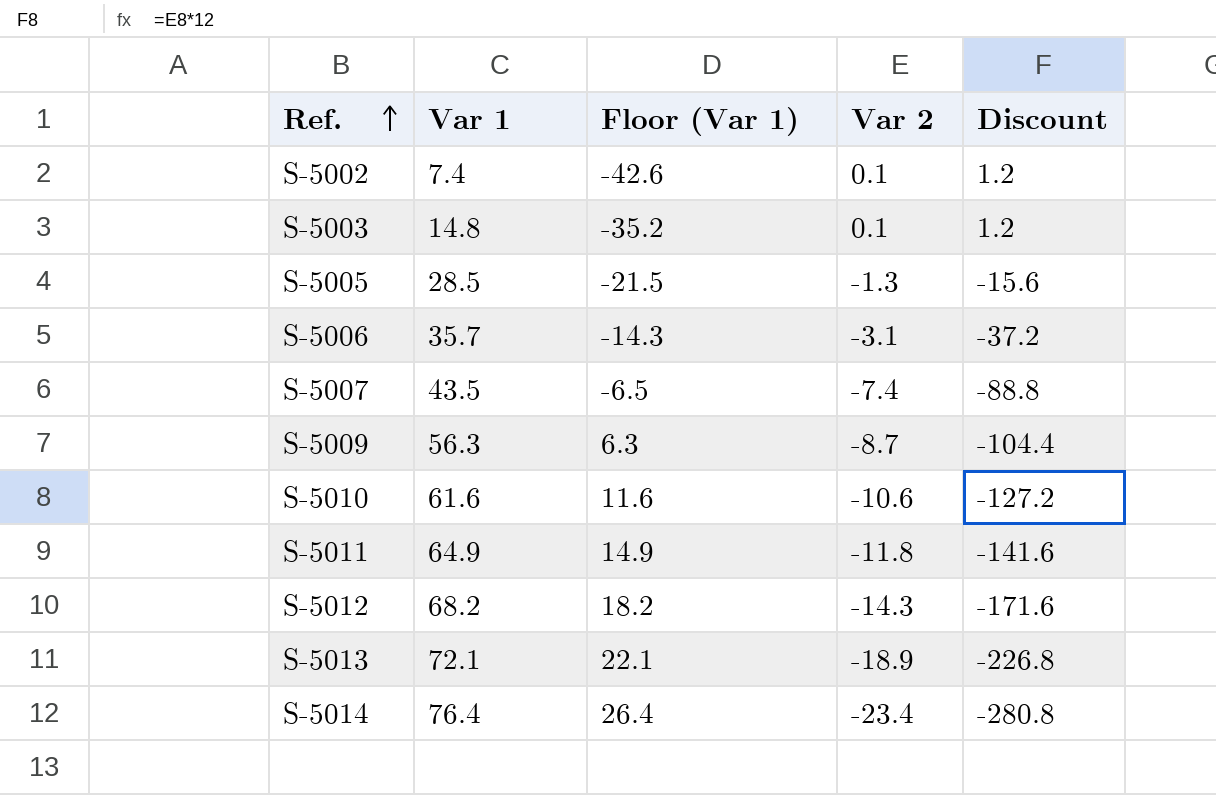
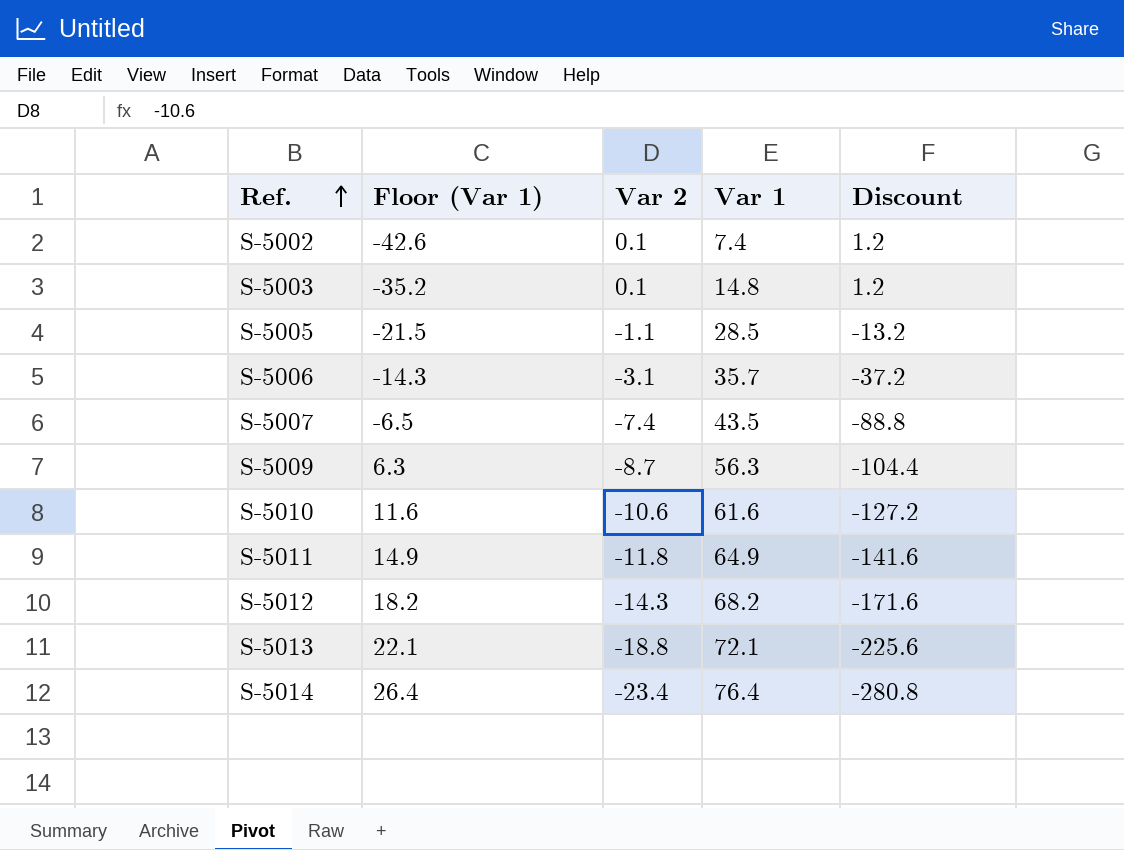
column Var 1 | position: 2 -> 4
S-5005 | Var 2: -1.3 -> -1.1
S-5005 | Discount: -15.6 -> -13.2
S-5013 | Var 2: -18.9 -> -18.8
S-5013 | Discount: -226.8 -> -225.6

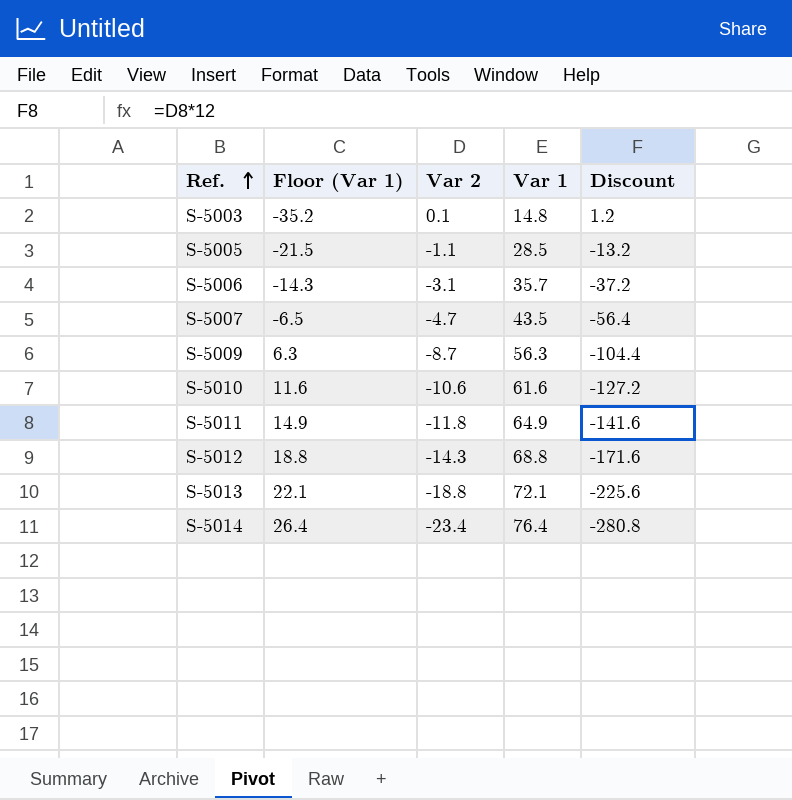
row S-5002: -42.6 | 0.1 | 7.4 | 1.2 -> none
S-5007 | Var 2: -7.4 -> -4.7
S-5007 | Discount: -88.8 -> -56.4
S-5012 | Floor (Var 1): 18.2 -> 18.8
S-5012 | Var 1: 68.2 -> 68.8

